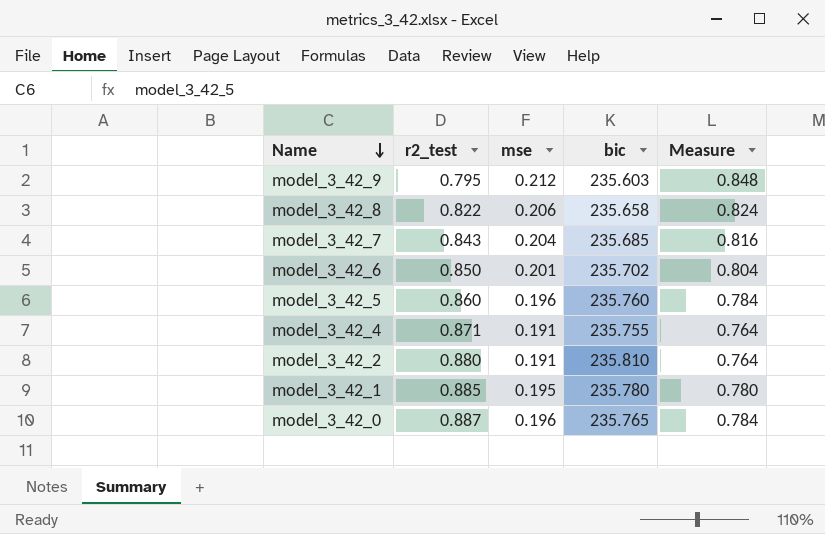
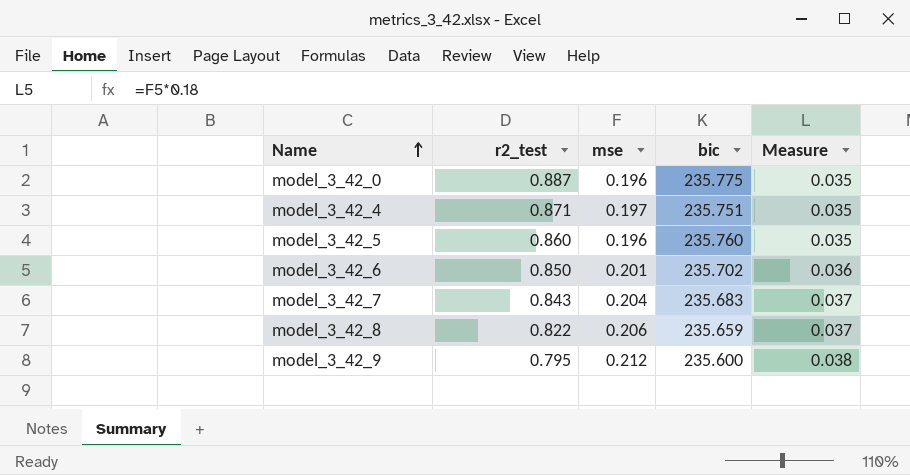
row order: Name descending -> Name ascending
column Measure | formula: [mse] * 4 -> [mse] * 0.18
row model_3_42_2: 0.880 | 0.191 | 235.810 | 0.764 -> none
row model_3_42_1: 0.885 | 0.195 | 235.780 | 0.780 -> none
model_3_42_0 | bic: 235.765 -> 235.775
model_3_42_4 | mse: 0.191 -> 0.197
model_3_42_4 | bic: 235.755 -> 235.751
model_3_42_7 | bic: 235.685 -> 235.683
model_3_42_8 | bic: 235.658 -> 235.659
model_3_42_9 | bic: 235.603 -> 235.600

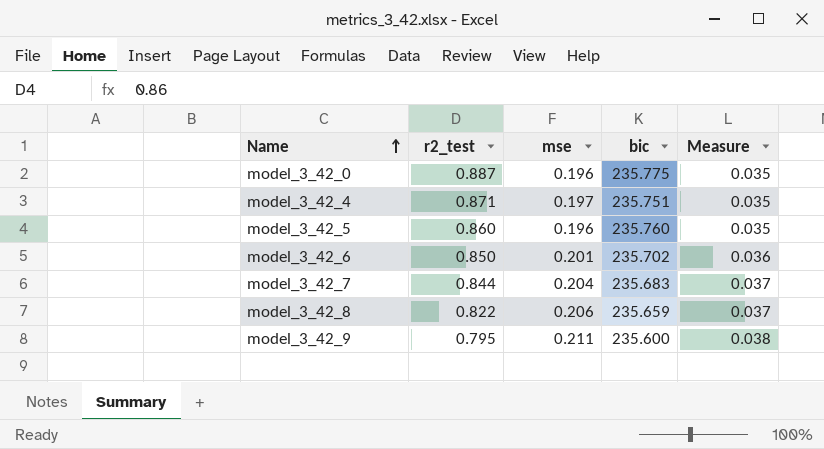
model_3_42_7 | r2_test: 0.843 -> 0.844
model_3_42_9 | mse: 0.212 -> 0.211

